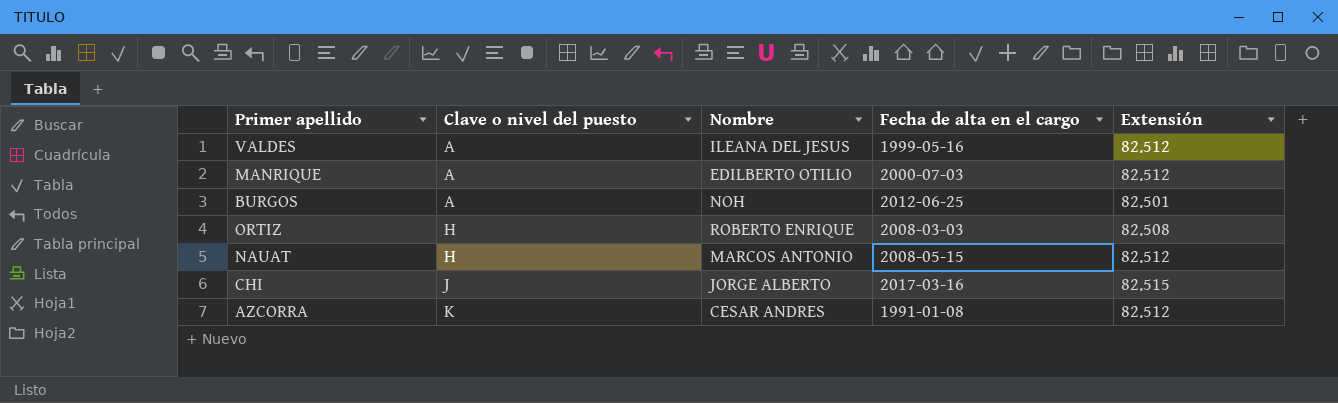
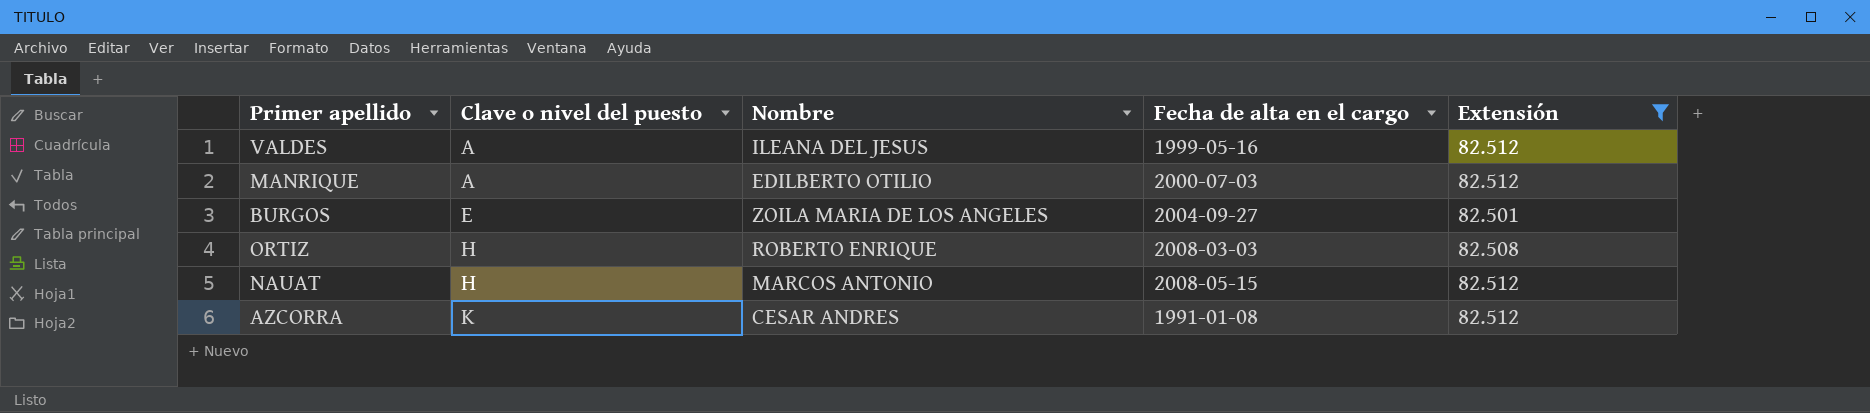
filter: none -> Extensión != 82.515
BURGOS | Clave o nivel del puesto: A -> E
BURGOS | Nombre: NOH -> ZOILA MARIA DE LOS ANGELES
BURGOS | Fecha de alta en el cargo: 2012-06-25 -> 2004-09-27

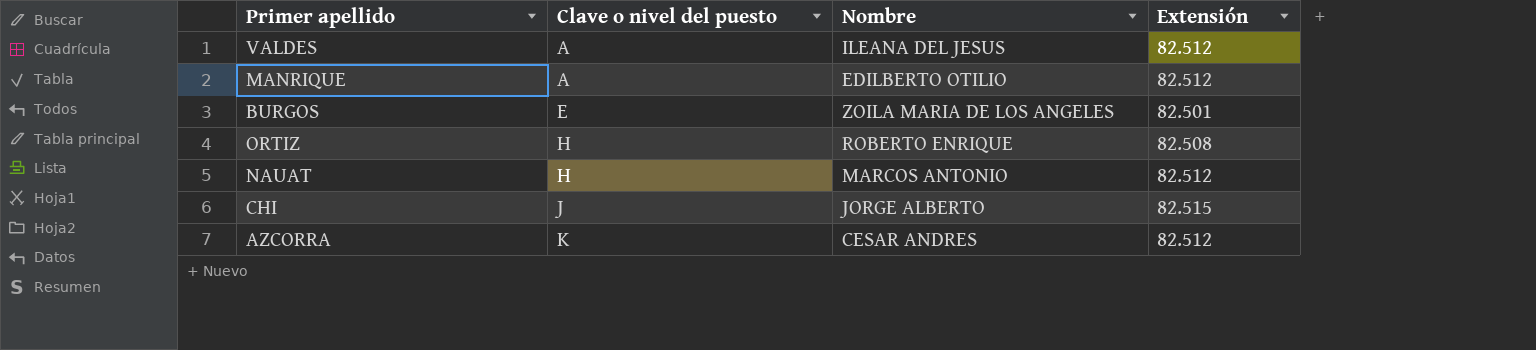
filter: Extensión != 82.515 -> none
column Fecha de alta en el cargo | position: 4 -> none

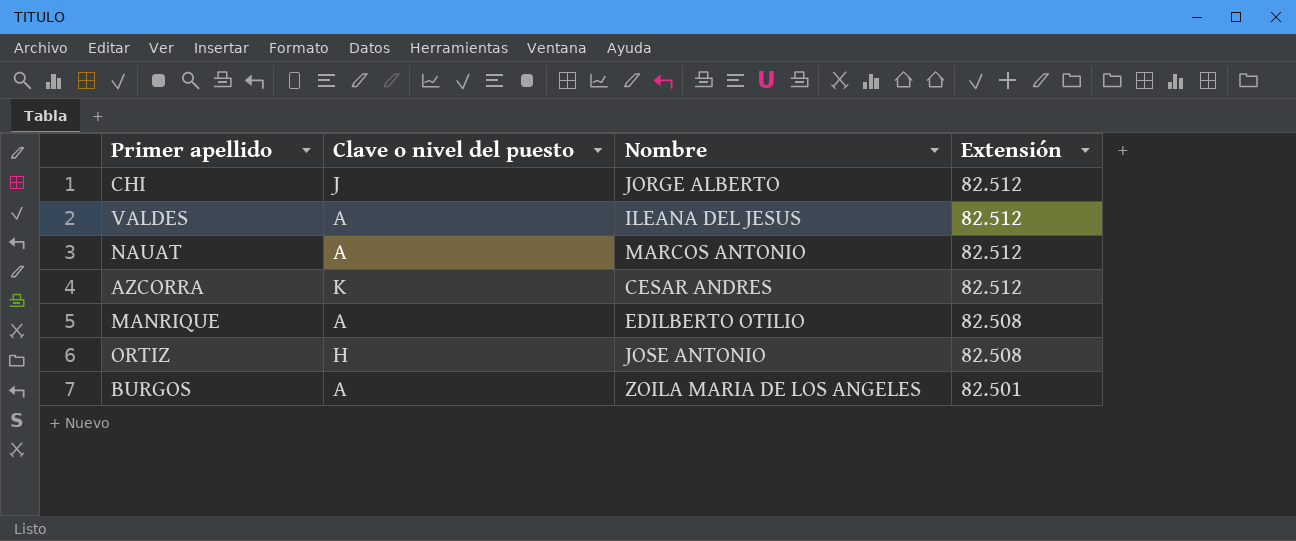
row order: Clave o nivel del puesto ascending -> Extensión descending
CHI | Extensión: 82.515 -> 82.512
NAUAT | Clave o nivel del puesto: H -> A
MANRIQUE | Extensión: 82.512 -> 82.508
ORTIZ | Nombre: ROBERTO ENRIQUE -> JOSE ANTONIO
BURGOS | Clave o nivel del puesto: E -> A

